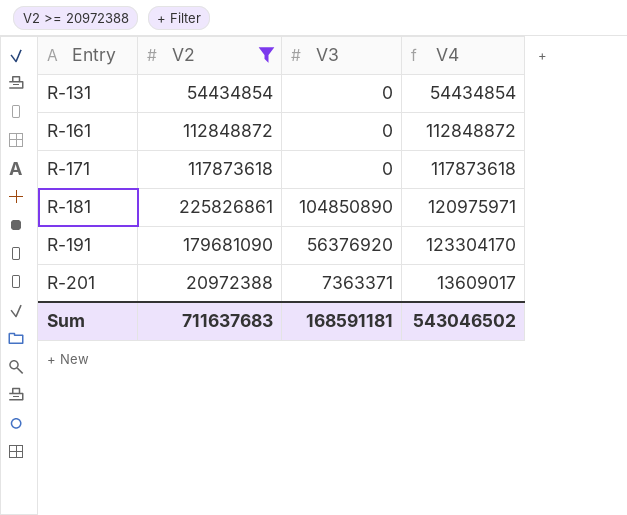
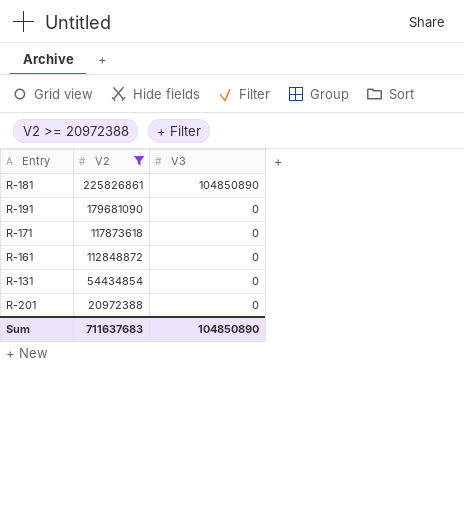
row order: Entry ascending -> V2 descending
column V4 | formula: [V2] - [V3] -> none
R-191 | V3: 56376920 -> 0
R-201 | V3: 7363371 -> 0
Sum | V3: 168591181 -> 104850890

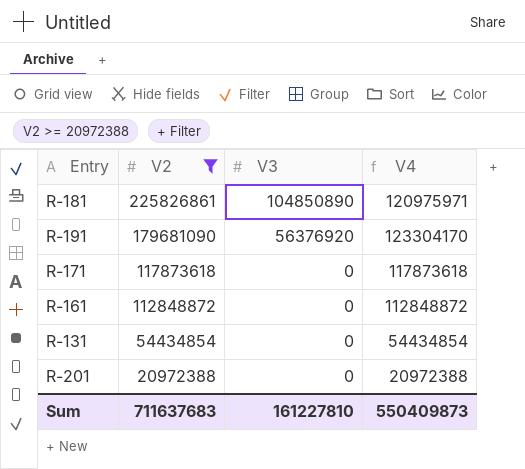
column V4 | formula: none -> [V2] - [V3]
R-191 | V3: 0 -> 56376920
Sum | V3: 104850890 -> 161227810

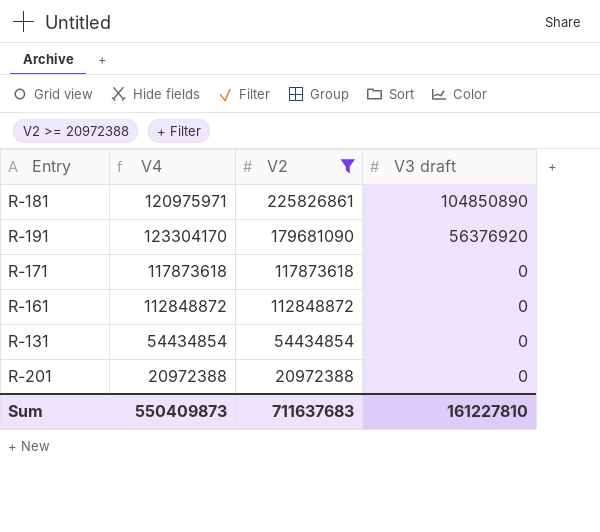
column V4 | position: 4 -> 2
column name: V3 -> V3 draft

